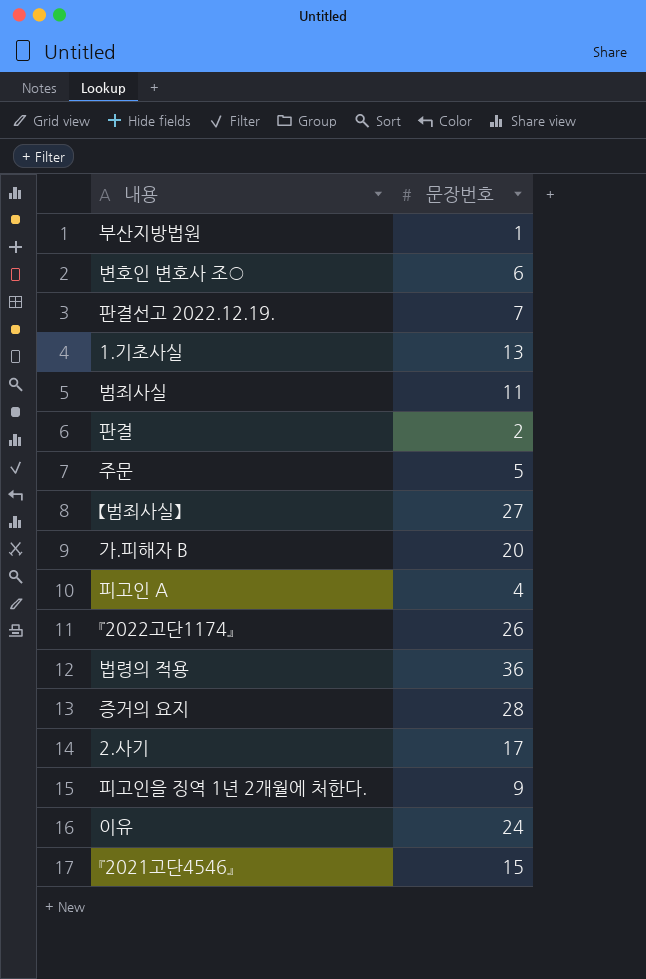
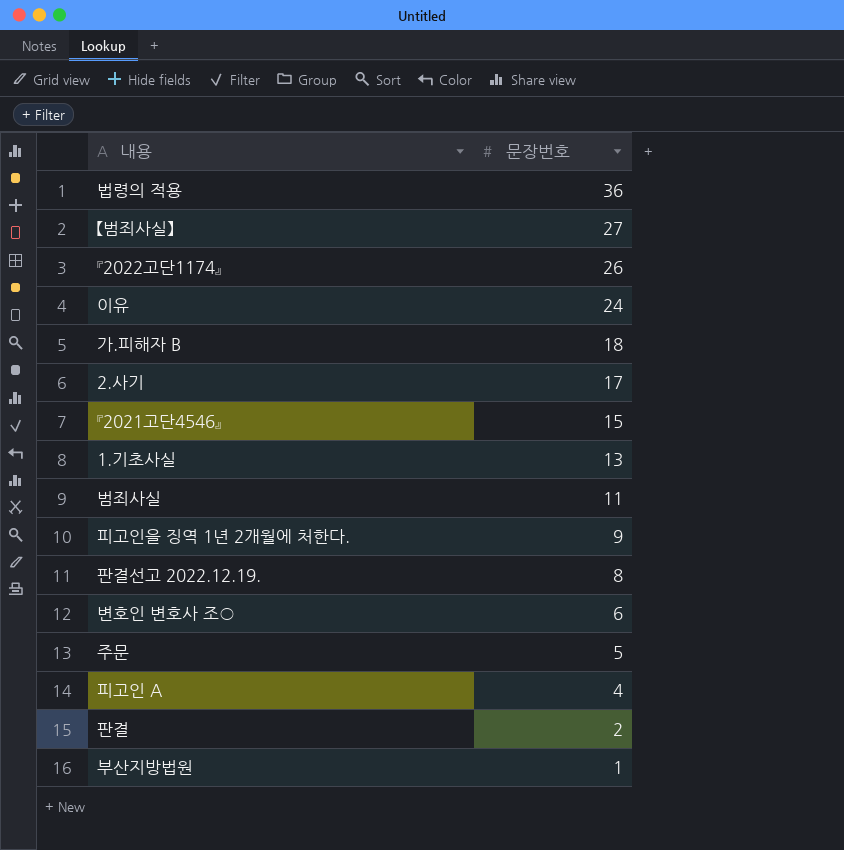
row order: none -> 문장번호 descending
row 증거의 요지: 28 -> none
가.피해자 B | 문장번호: 20 -> 18
판결선고 2022.12.19. | 문장번호: 7 -> 8

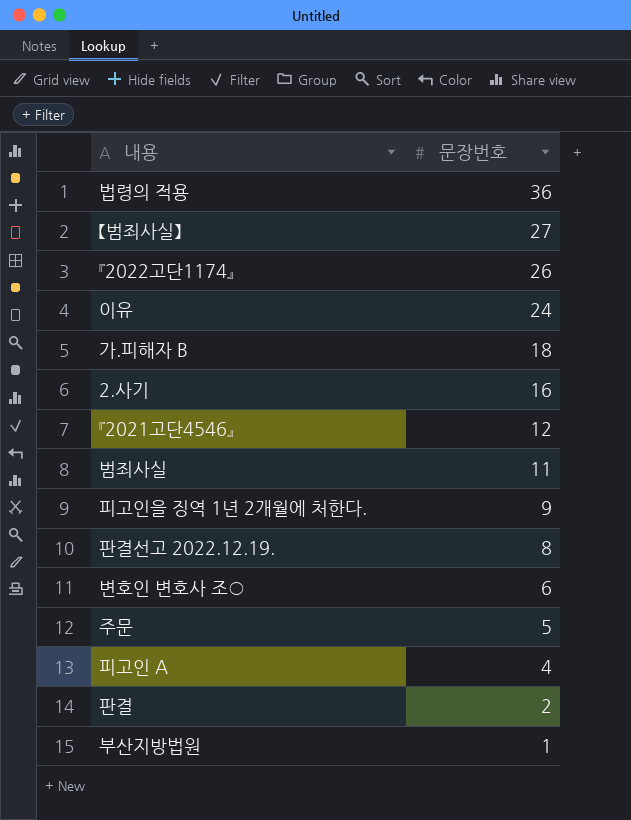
row 1.기초사실: 13 -> none
2.사기 | 문장번호: 17 -> 16
『2021고단4546』 | 문장번호: 15 -> 12

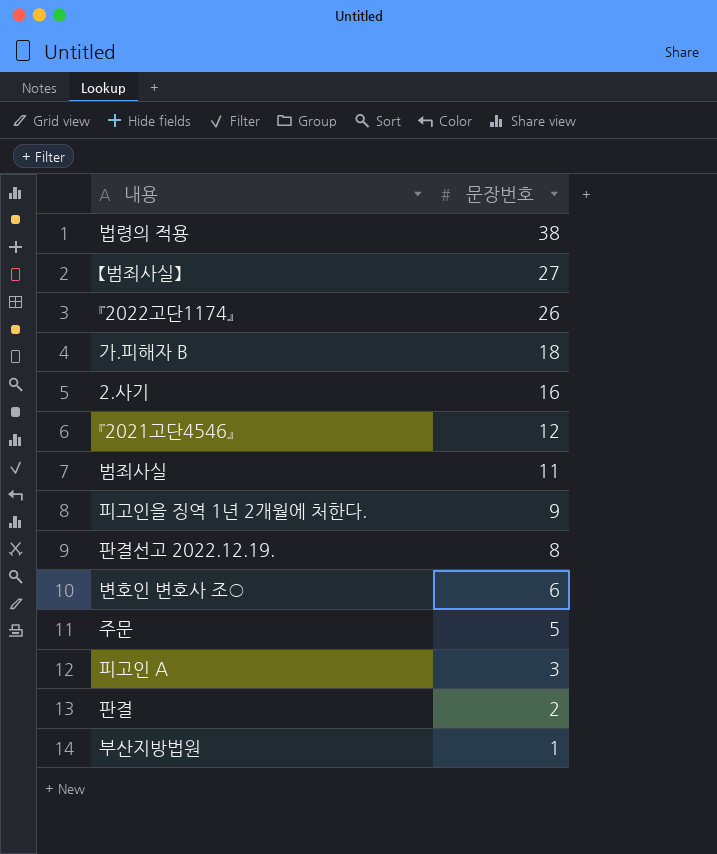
row 이유: 24 -> none
법령의 적용 | 문장번호: 36 -> 38
피고인 A | 문장번호: 4 -> 3

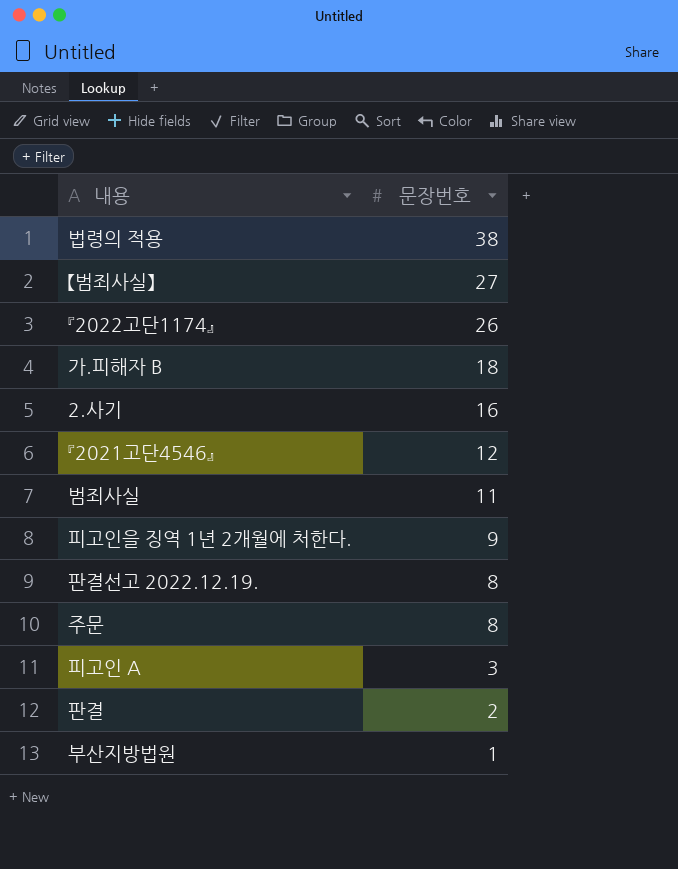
row 변호인 변호사 조○: 6 -> none
주문 | 문장번호: 5 -> 8

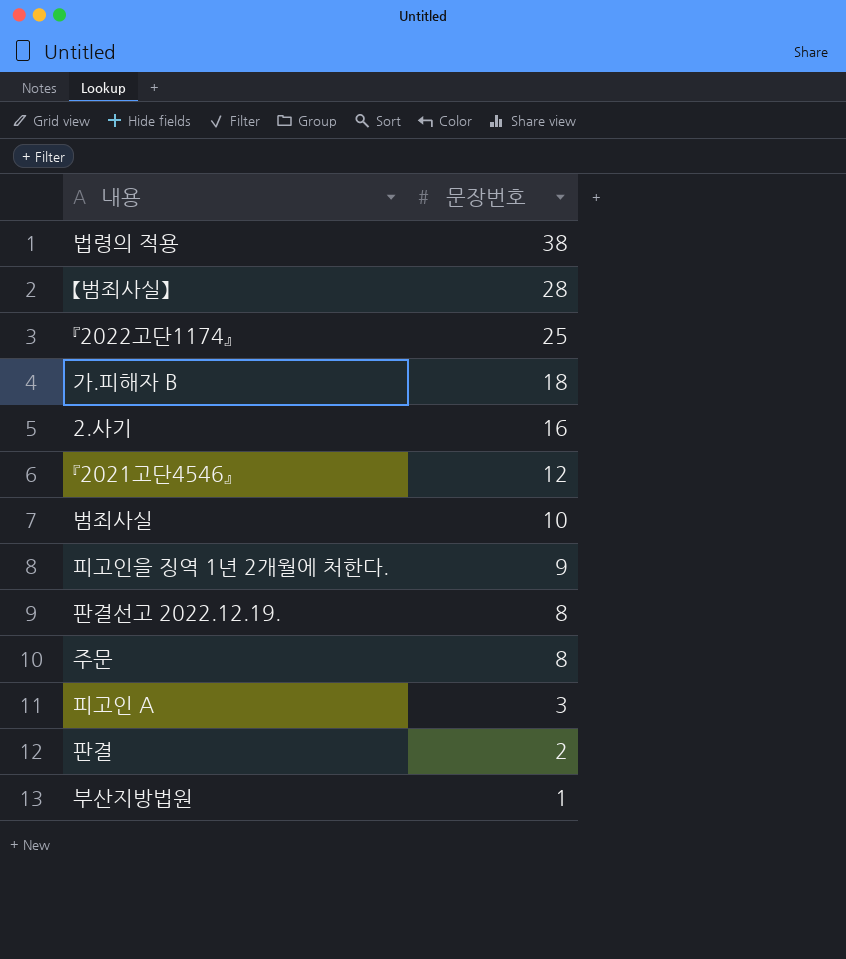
【범죄사실】 | 문장번호: 27 -> 28
『2022고단1174』 | 문장번호: 26 -> 25
범죄사실 | 문장번호: 11 -> 10

